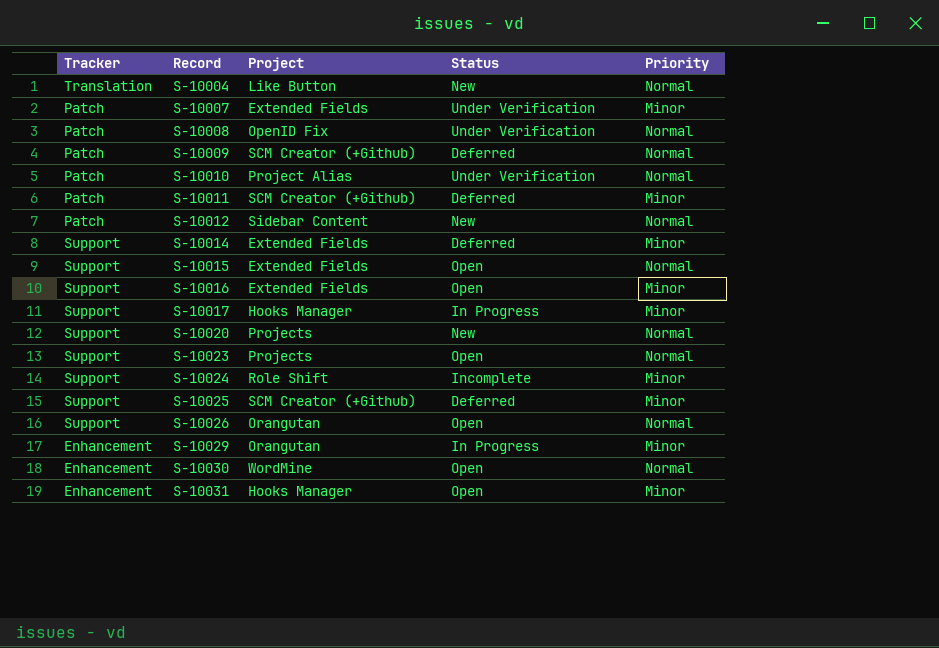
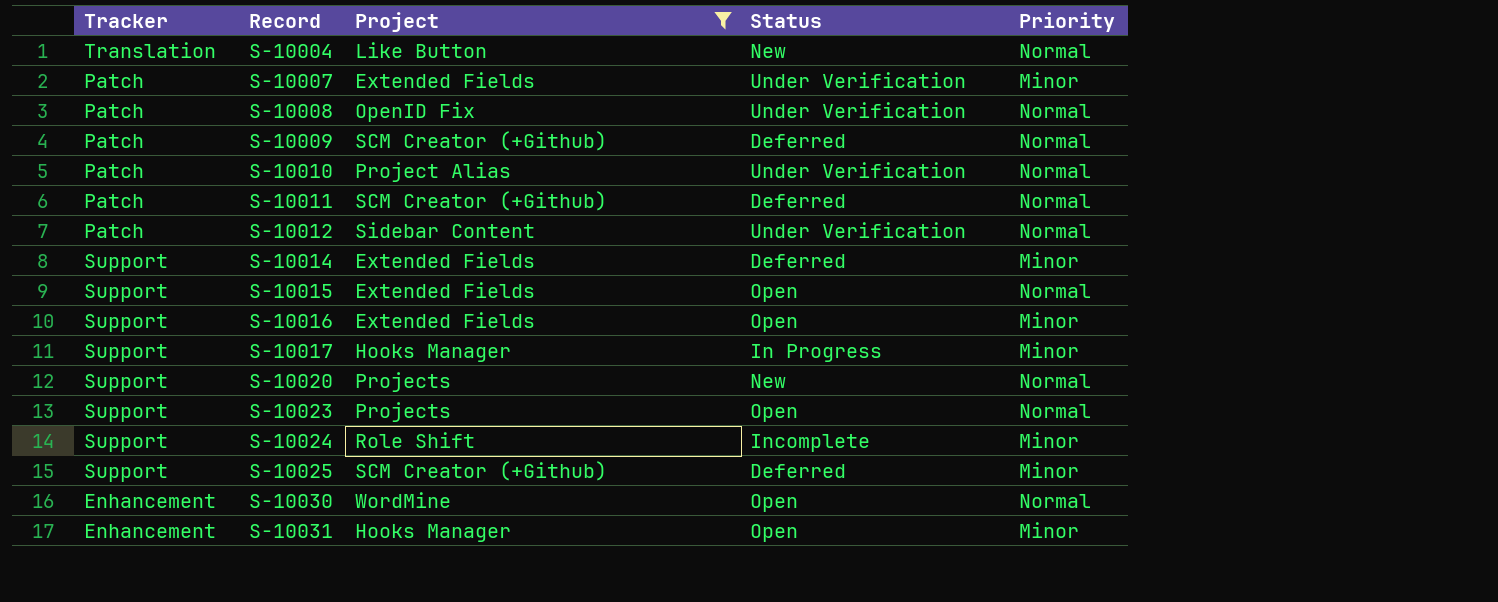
filter: none -> Project != Orangutan
S-10011 | Priority: Minor -> Normal
S-10012 | Status: New -> Under Verification

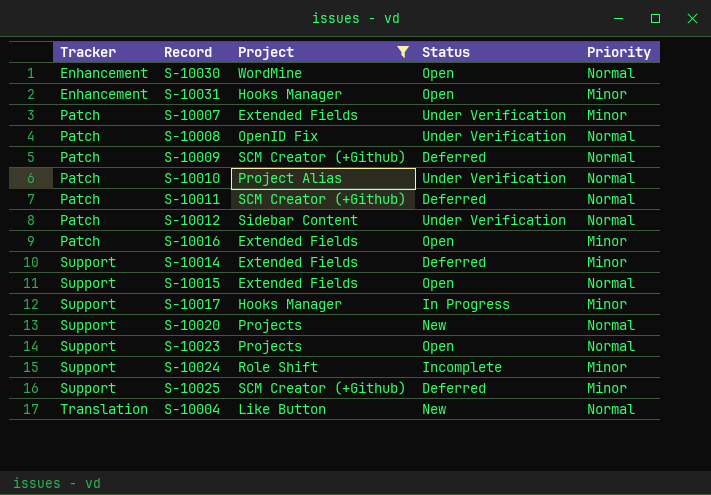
row order: Record ascending -> Tracker ascending
S-10016 | Tracker: Support -> Patch

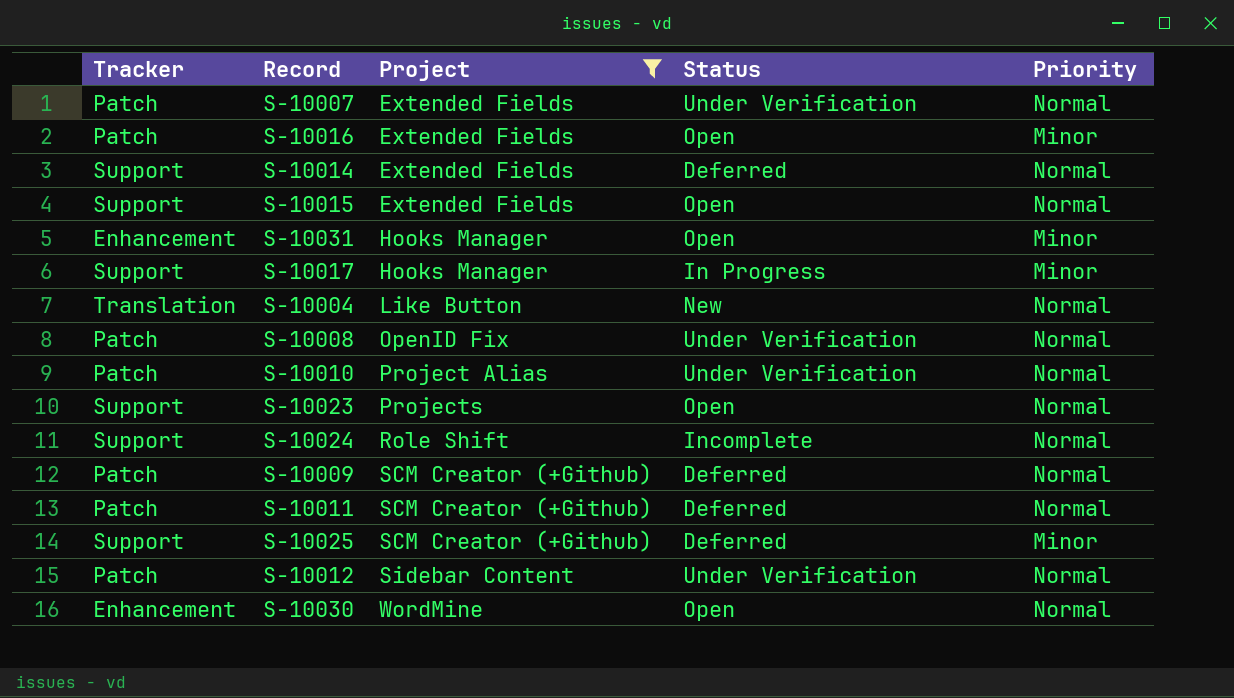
row order: Tracker ascending -> Project ascending
row S-10020: Support | Projects | New | Normal -> none
S-10007 | Priority: Minor -> Normal
S-10014 | Priority: Minor -> Normal
S-10024 | Priority: Minor -> Normal

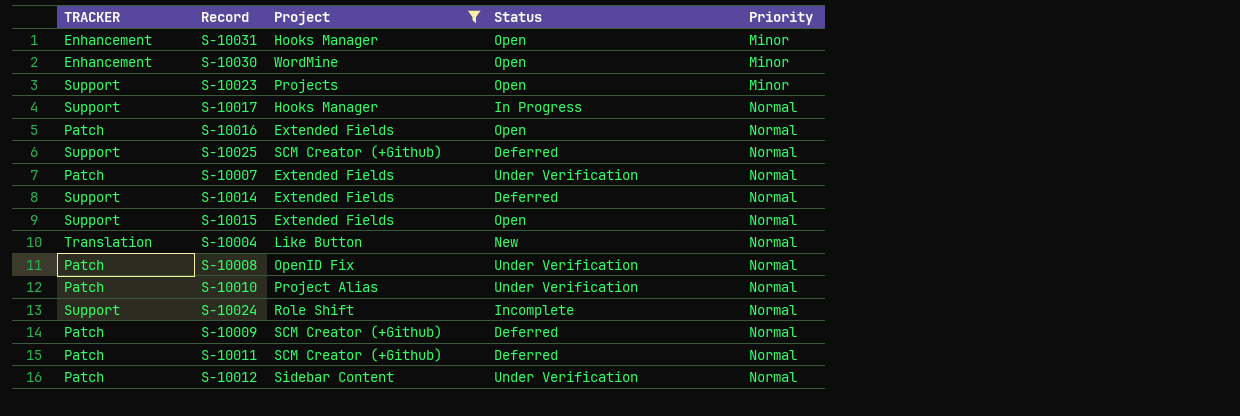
row order: Project ascending -> Priority ascending
column name: Tracker -> TRACKER
S-10030 | Priority: Normal -> Minor
S-10023 | Priority: Normal -> Minor
S-10017 | Priority: Minor -> Normal
S-10016 | Priority: Minor -> Normal
S-10025 | Priority: Minor -> Normal

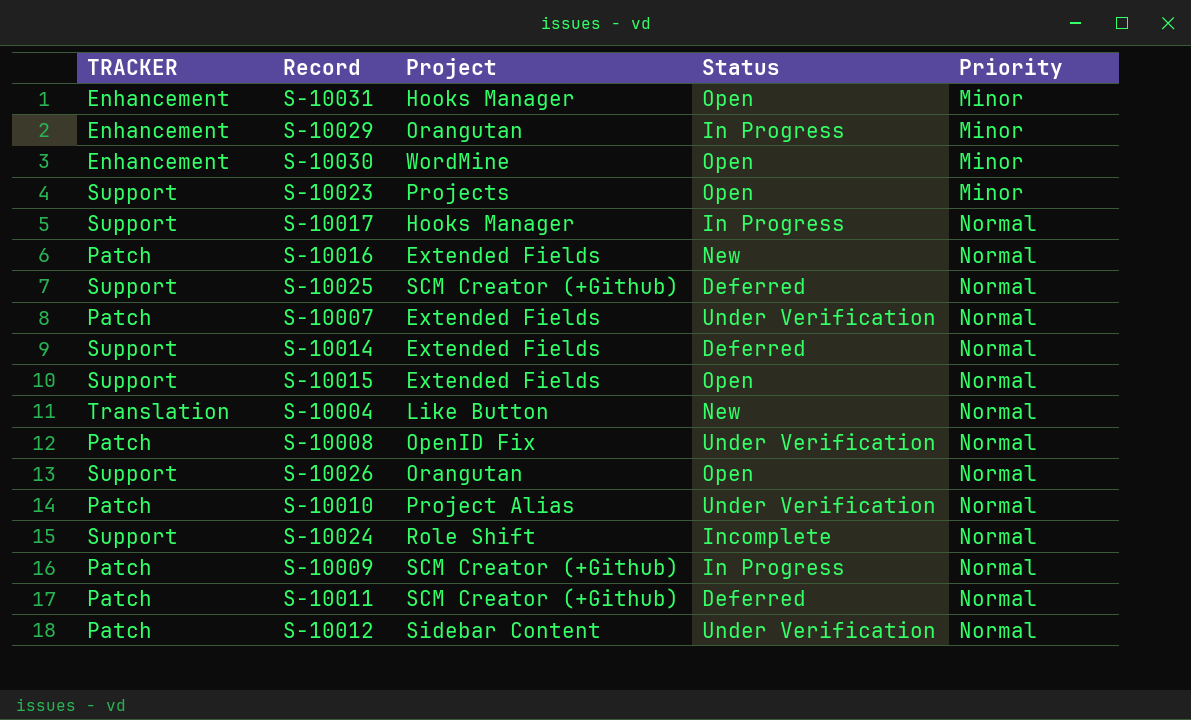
filter: Project != Orangutan -> none
S-10016 | Status: Open -> New
S-10009 | Status: Deferred -> In Progress

